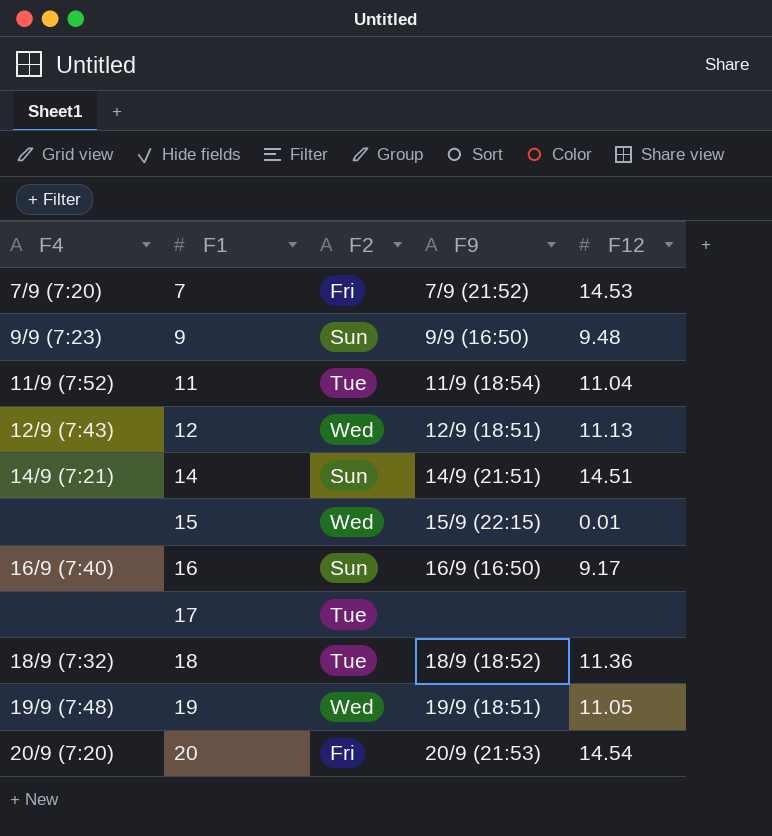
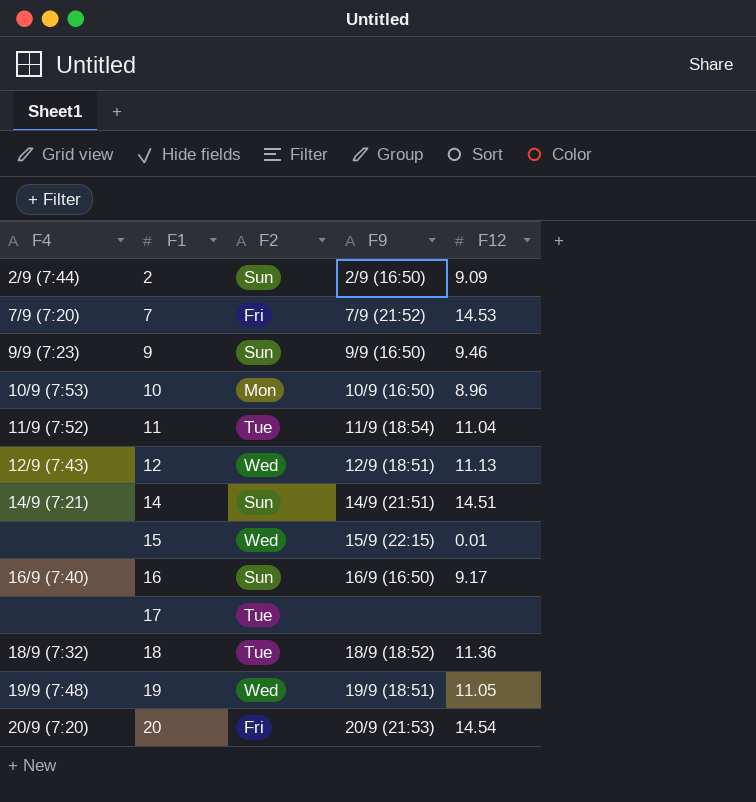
row 2: none -> 2/9 (7:44) | Sun | 2/9 (16:50) | 9.09
9 | F12: 9.48 -> 9.46
row 10: none -> 10/9 (7:53) | Mon | 10/9 (16:50) | 8.96

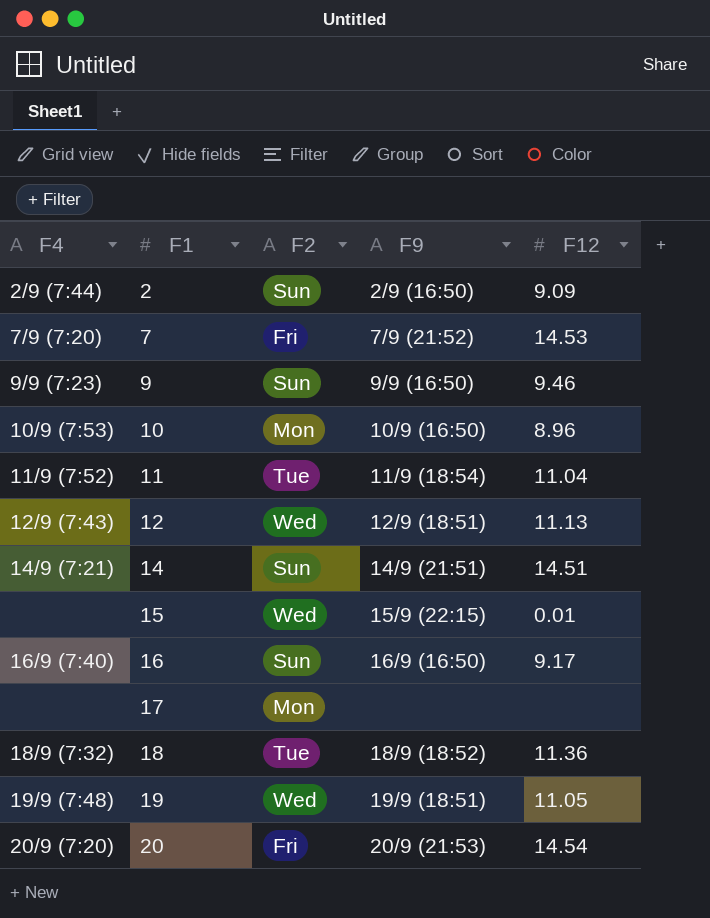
17 | F2: Tue -> Mon

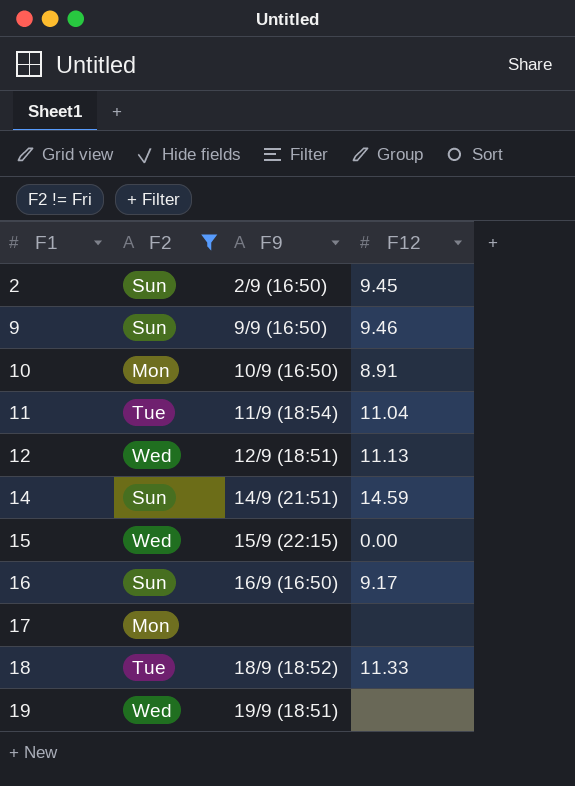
filter: none -> F2 != Fri
column F4 | position: 1 -> none
2 | F12: 9.09 -> 9.45
10 | F12: 8.96 -> 8.91
14 | F12: 14.51 -> 14.59
15 | F12: 0.01 -> 0.00
18 | F12: 11.36 -> 11.33
19 | F12: 11.05 -> none

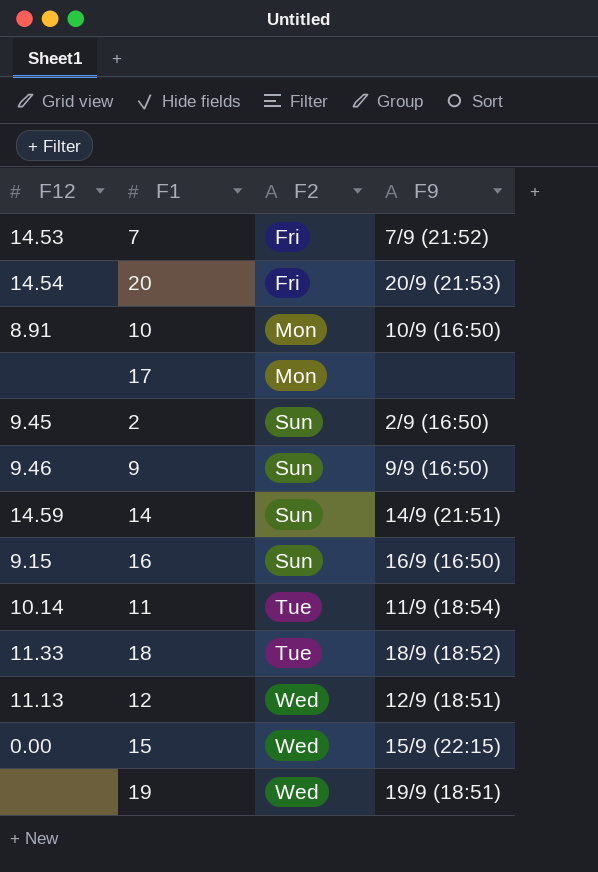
filter: F2 != Fri -> none
row order: F1 ascending -> F2 ascending
column F12 | position: 4 -> 1
16 | F12: 9.17 -> 9.15
11 | F12: 11.04 -> 10.14

